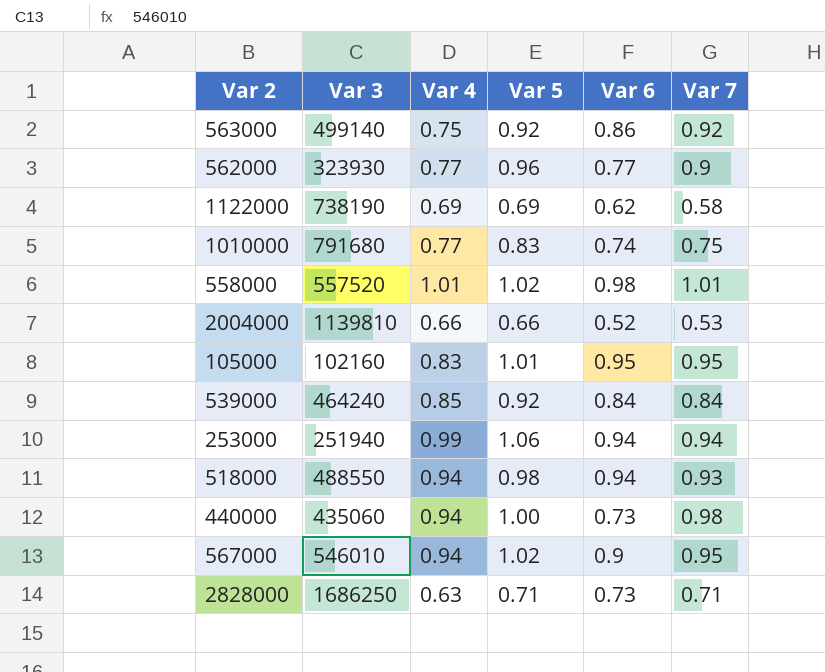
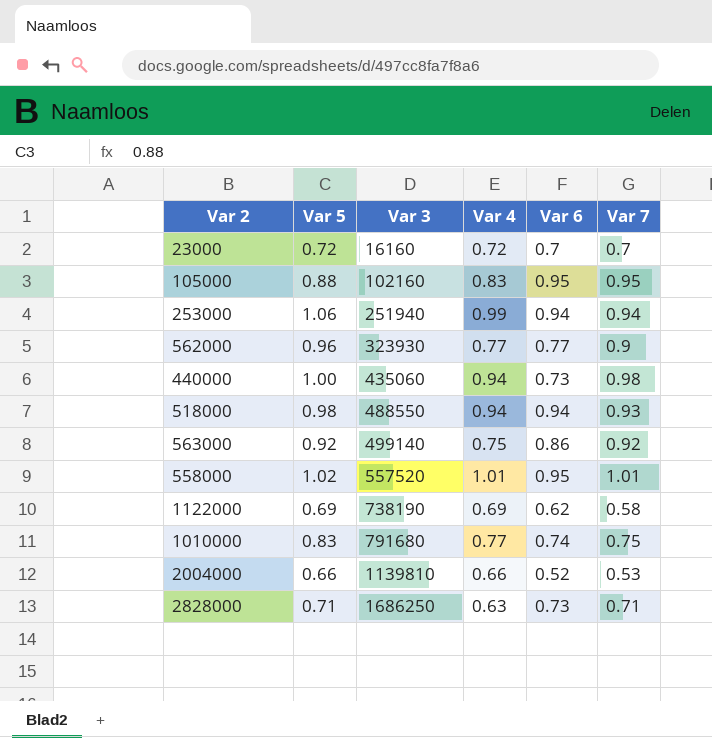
row order: none -> Var 3 ascending
column Var 5 | position: 4 -> 2
row 539000: 464240 | 0.85 | 0.92 | 0.84 | 0.84 -> none
row 567000: 546010 | 0.94 | 1.02 | 0.9 | 0.95 -> none
row 23000: none -> 0.72 | 16160 | 0.72 | 0.7 | 0.7
105000 | Var 5: 1.01 -> 0.88
558000 | Var 6: 0.98 -> 0.95

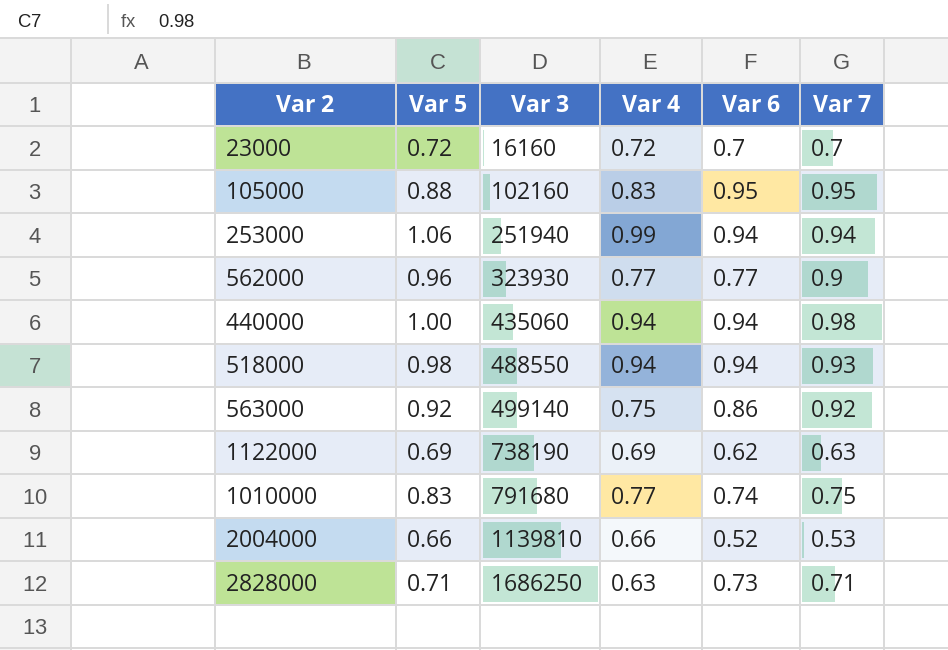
row 558000: 1.02 | 557520 | 1.01 | 0.95 | 1.01 -> none
440000 | Var 6: 0.73 -> 0.94
1122000 | Var 7: 0.58 -> 0.63

